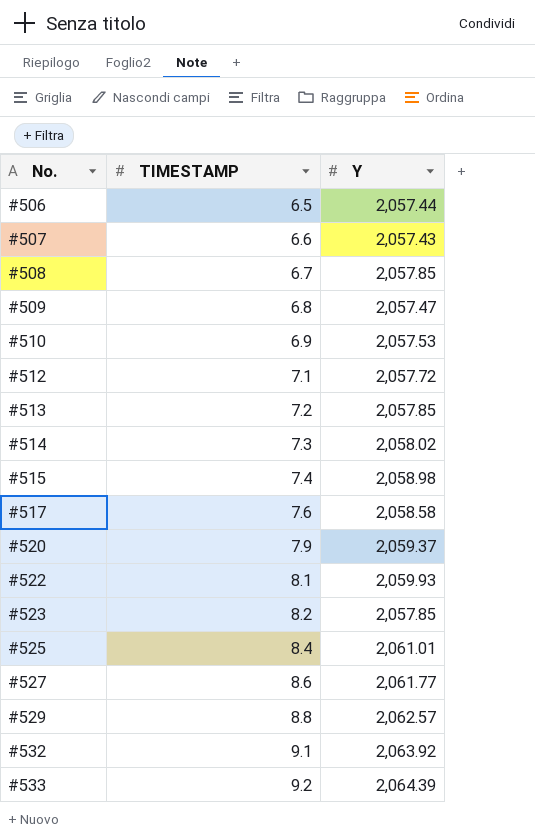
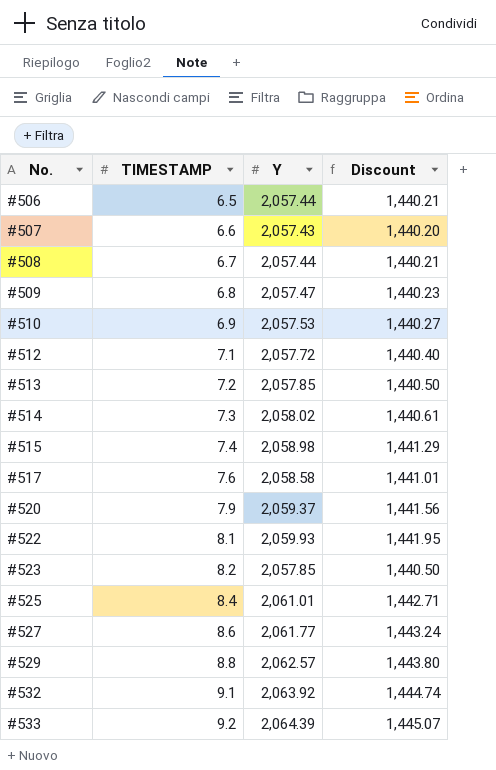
column Discount | formula: none -> [Y] * 0.7
#508 | Y: 2,057.85 -> 2,057.44

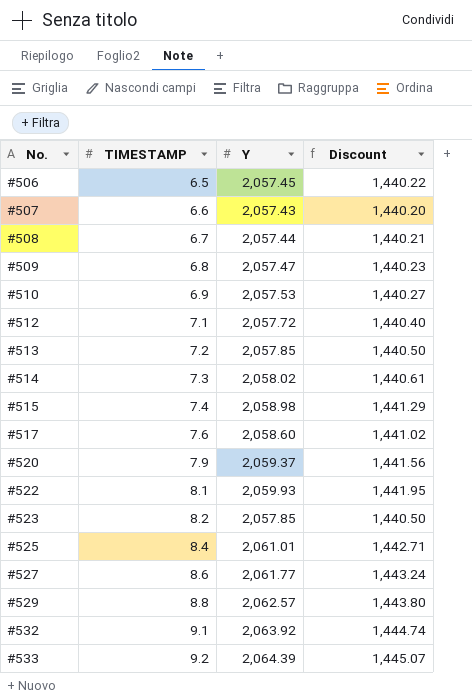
#506 | Y: 2,057.44 -> 2,057.45
#506 | Discount: 1,440.21 -> 1,440.22
#517 | Y: 2,058.58 -> 2,058.60
#517 | Discount: 1,441.01 -> 1,441.02

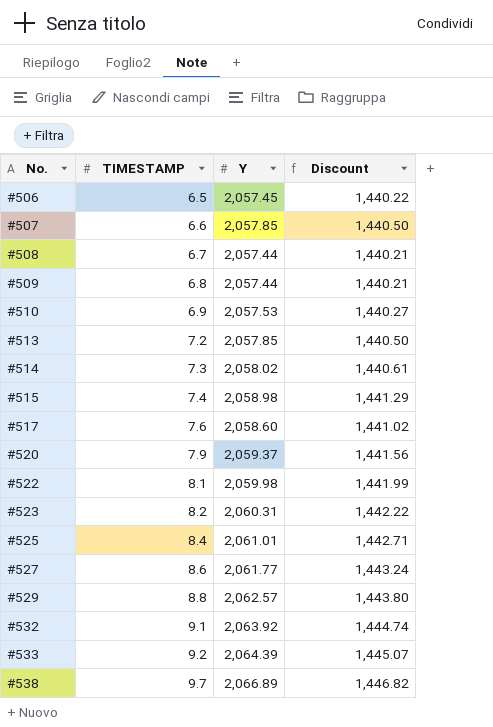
row #512: 7.1 | 2,057.72 | 1,440.40 -> none
#507 | Y: 2,057.43 -> 2,057.85
#507 | Discount: 1,440.20 -> 1,440.50
#509 | Y: 2,057.47 -> 2,057.44
#509 | Discount: 1,440.23 -> 1,440.21
#522 | Y: 2,059.93 -> 2,059.98
#522 | Discount: 1,441.95 -> 1,441.99
#523 | Y: 2,057.85 -> 2,060.31
#523 | Discount: 1,440.50 -> 1,442.22
row #538: none -> 9.7 | 2,066.89 | 1,446.82

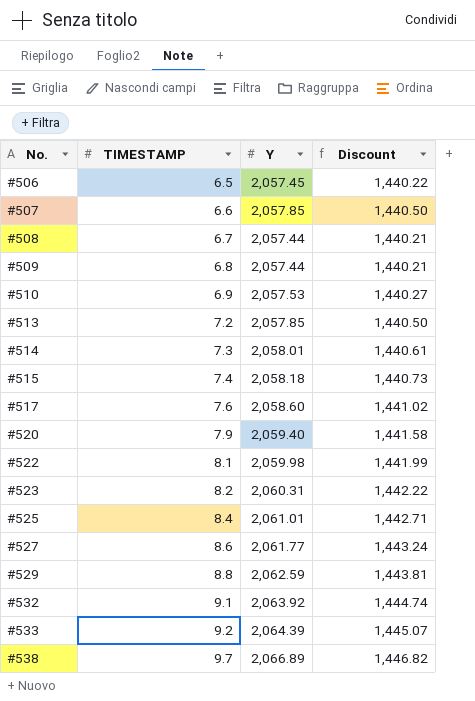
#514 | Y: 2,058.02 -> 2,058.01
#515 | Y: 2,058.98 -> 2,058.18
#515 | Discount: 1,441.29 -> 1,440.73
#520 | Y: 2,059.37 -> 2,059.40
#520 | Discount: 1,441.56 -> 1,441.58
#529 | Y: 2,062.57 -> 2,062.59
#529 | Discount: 1,443.80 -> 1,443.81

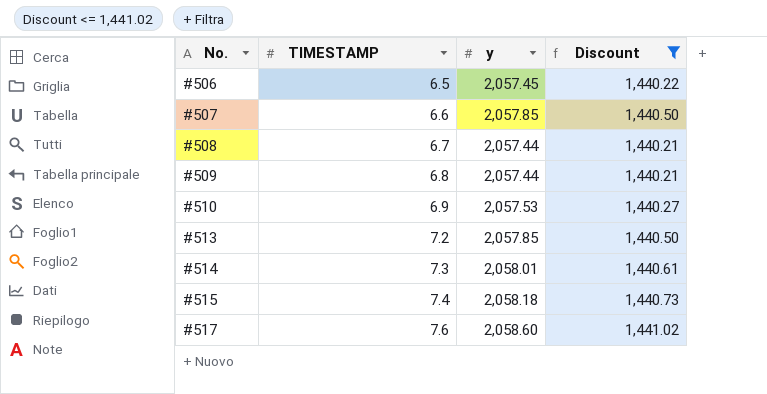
filter: none -> Discount <= 1,441.02
column name: Y -> y

